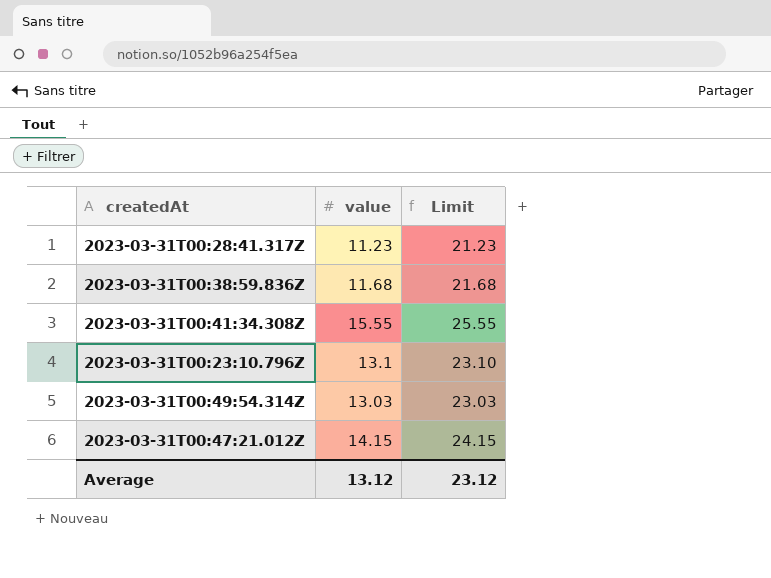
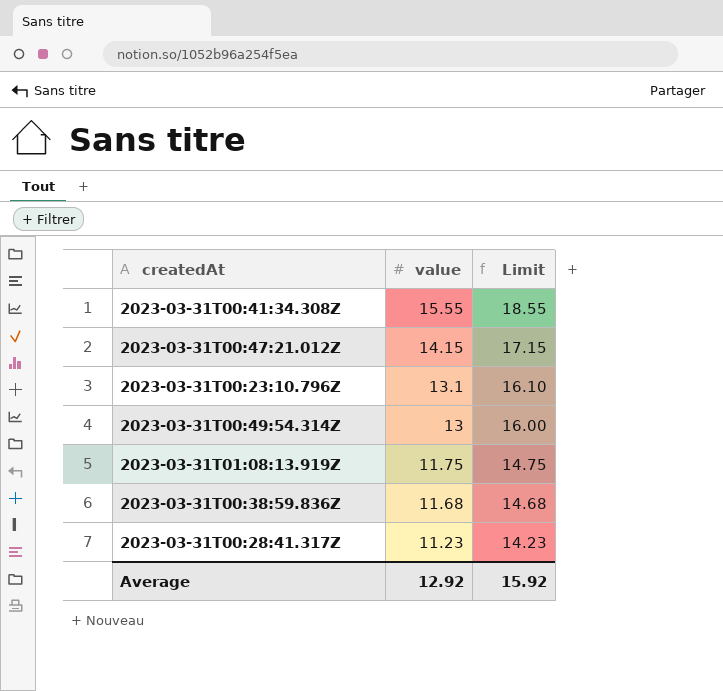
row order: none -> value descending
column Limit | formula: [value] + 10 -> [value] + 3
2023-03-31T00:49:54.314Z | value: 13.03 -> 13
row 2023-03-31T01:08:13.919Z: none -> 11.75 | 14.75
Average | value: 13.12 -> 12.92
Average | Limit: 23.12 -> 15.92

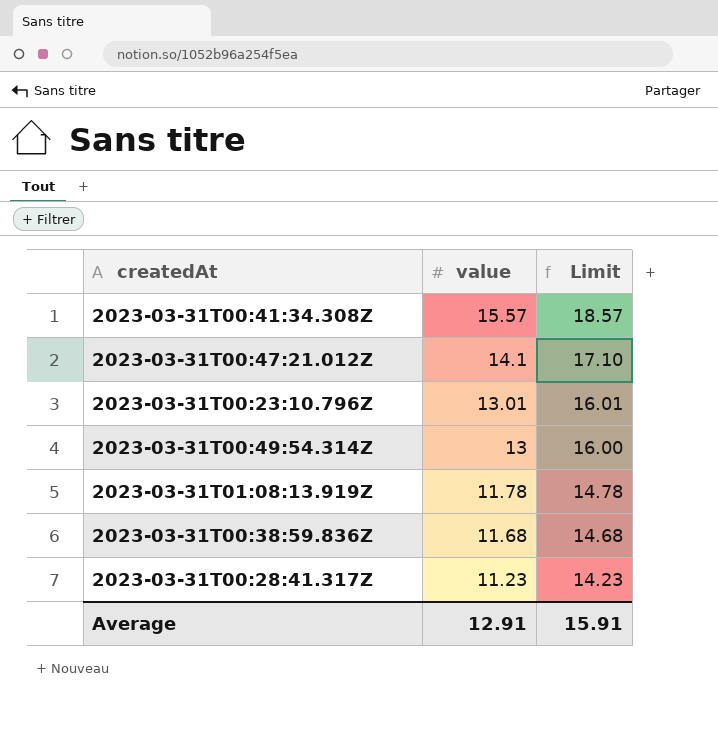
2023-03-31T00:41:34.308Z | value: 15.55 -> 15.57
2023-03-31T00:41:34.308Z | Limit: 18.55 -> 18.57
2023-03-31T00:47:21.012Z | value: 14.15 -> 14.1
2023-03-31T00:47:21.012Z | Limit: 17.15 -> 17.10
2023-03-31T00:23:10.796Z | value: 13.1 -> 13.01
2023-03-31T00:23:10.796Z | Limit: 16.10 -> 16.01
2023-03-31T01:08:13.919Z | value: 11.75 -> 11.78
2023-03-31T01:08:13.919Z | Limit: 14.75 -> 14.78
Average | value: 12.92 -> 12.91
Average | Limit: 15.92 -> 15.91

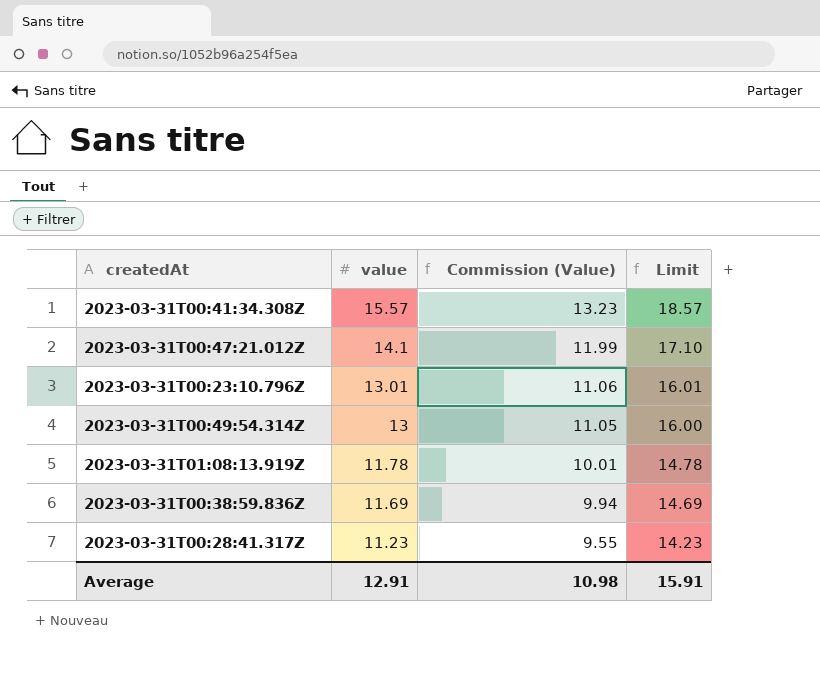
column Commission (Value) | formula: none -> [value] * 0.85
2023-03-31T00:38:59.836Z | value: 11.68 -> 11.69
2023-03-31T00:38:59.836Z | Limit: 14.68 -> 14.69

